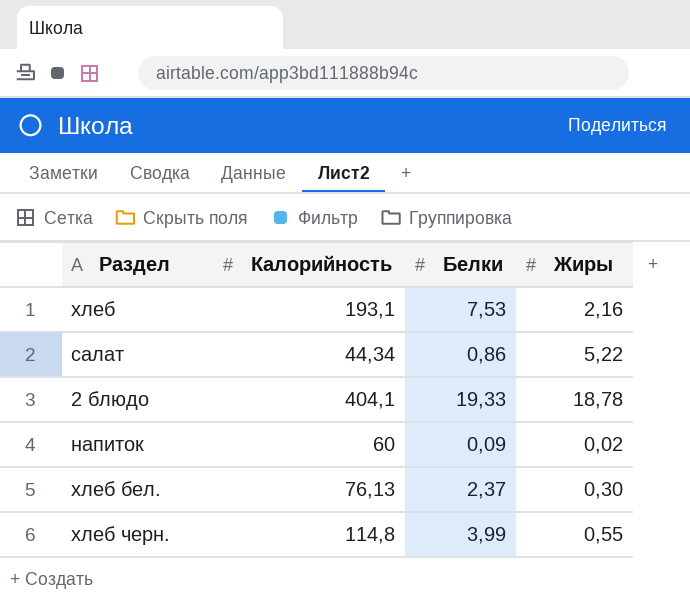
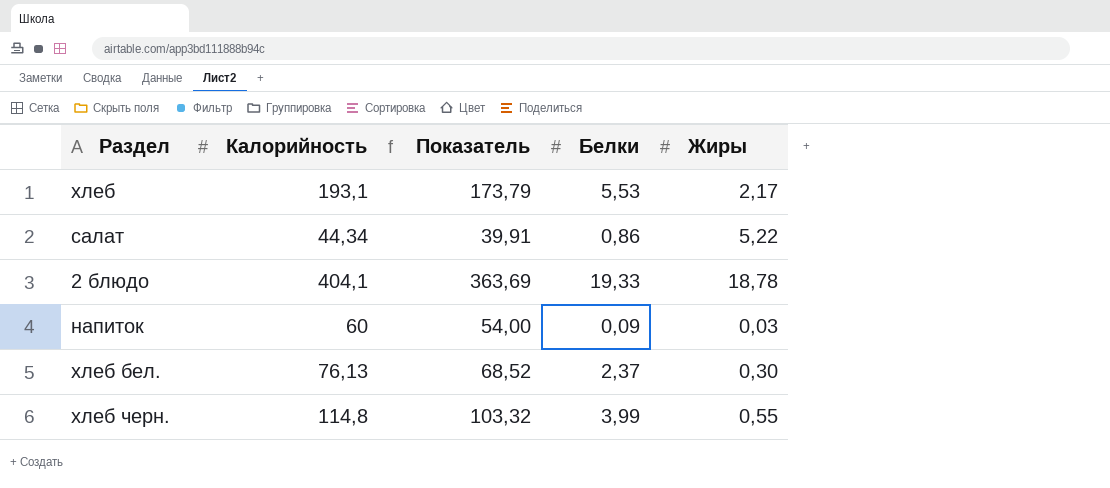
column Показатель | formula: none -> [Калорийность] * 0,9
хлеб | Белки: 7,53 -> 5,53
хлеб | Жиры: 2,16 -> 2,17
напиток | Жиры: 0,02 -> 0,03

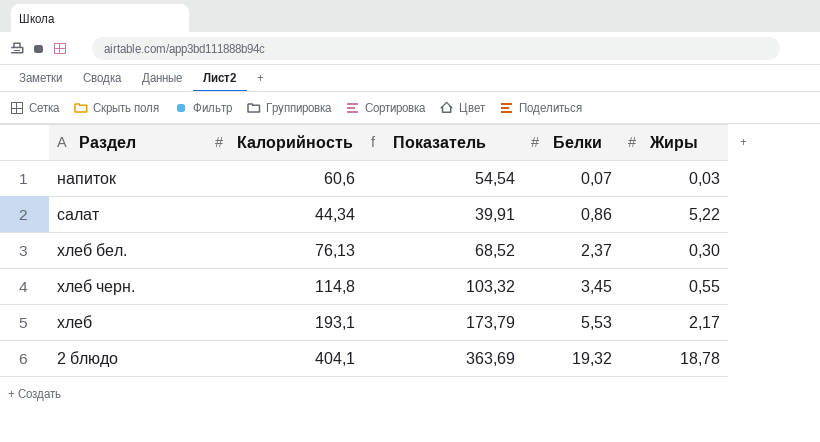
row order: none -> Белки ascending
напиток | Калорийность: 60 -> 60,6
напиток | Показатель: 54,00 -> 54,54
напиток | Белки: 0,09 -> 0,07
хлеб черн. | Белки: 3,99 -> 3,45
2 блюдо | Белки: 19,33 -> 19,32

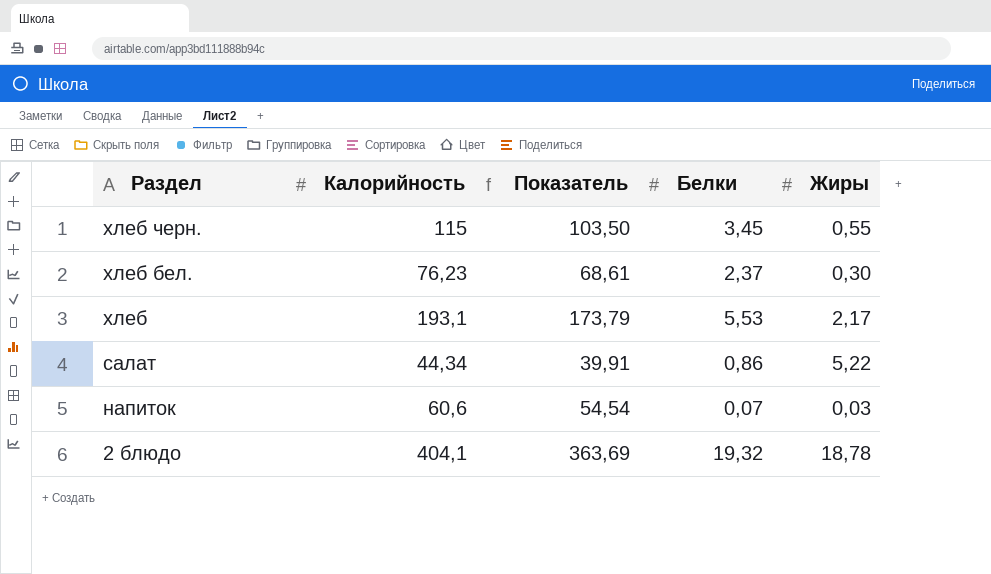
row order: Белки ascending -> Раздел descending
хлеб черн. | Калорийность: 114,8 -> 115
хлеб черн. | Показатель: 103,32 -> 103,50
хлеб бел. | Калорийность: 76,13 -> 76,23
хлеб бел. | Показатель: 68,52 -> 68,61

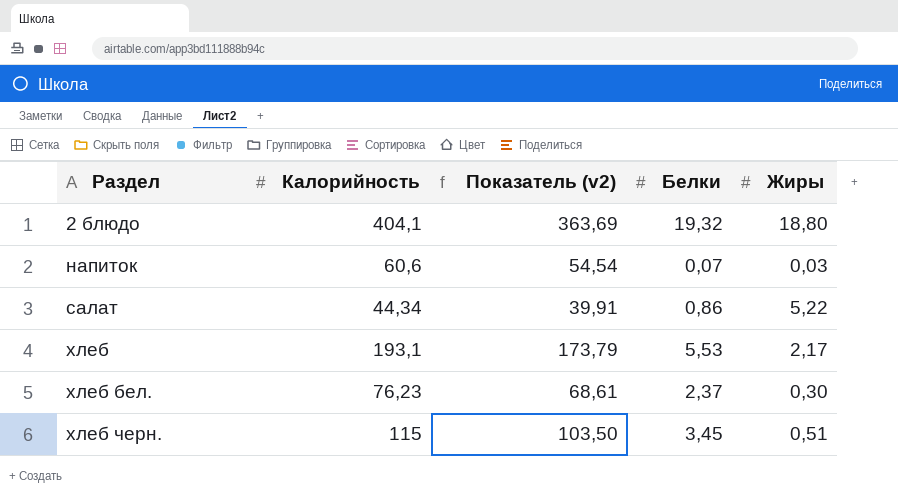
row order: Раздел descending -> Раздел ascending
column name: Показатель -> Показатель (v2)
2 блюдо | Жиры: 18,78 -> 18,80
хлеб черн. | Жиры: 0,55 -> 0,51

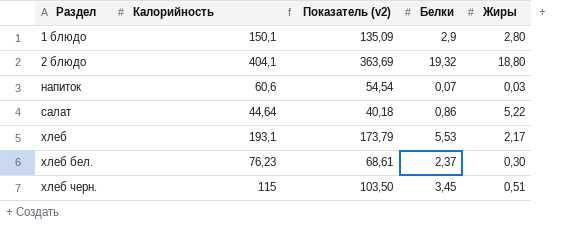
row 1 блюдо: none -> 150,1 | 135,09 | 2,9 | 2,80
салат | Калорийность: 44,34 -> 44,64
салат | Показатель (v2): 39,91 -> 40,18

